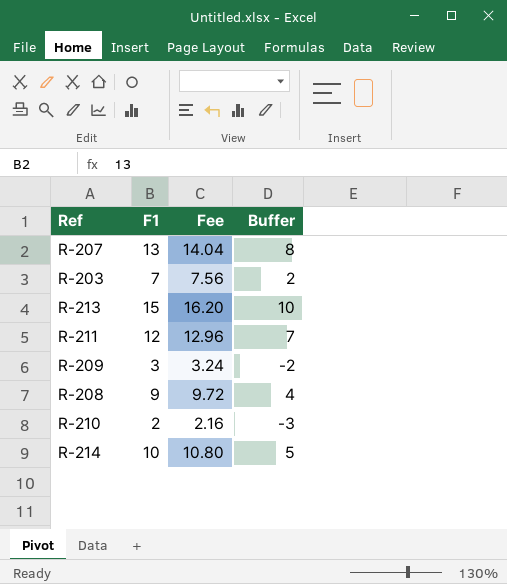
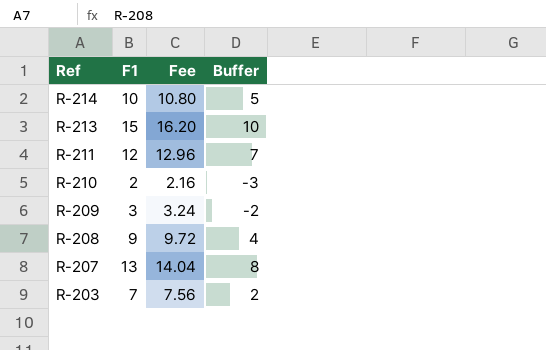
row order: none -> Ref descending

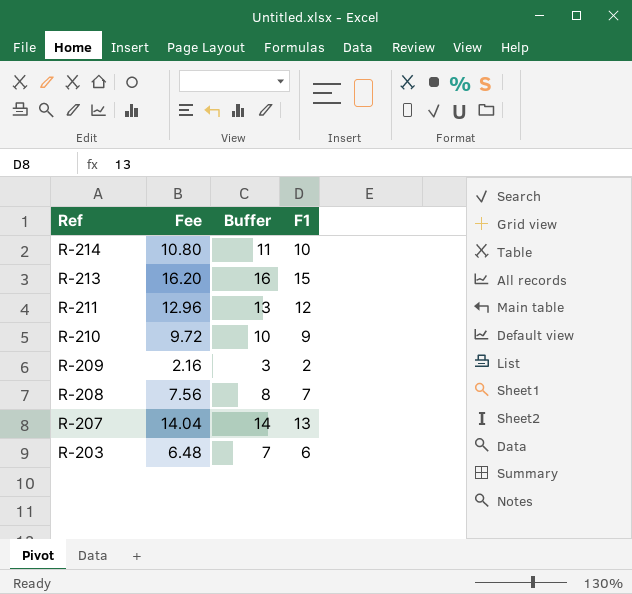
column Buffer | formula: [F1] - 5 -> [F1] + 1
column F1 | position: 2 -> 4
R-210 | Fee: 2.16 -> 9.72
R-210 | F1: 2 -> 9
R-209 | Fee: 3.24 -> 2.16
R-209 | F1: 3 -> 2
R-208 | Fee: 9.72 -> 7.56
R-208 | F1: 9 -> 7
R-203 | Fee: 7.56 -> 6.48
R-203 | F1: 7 -> 6

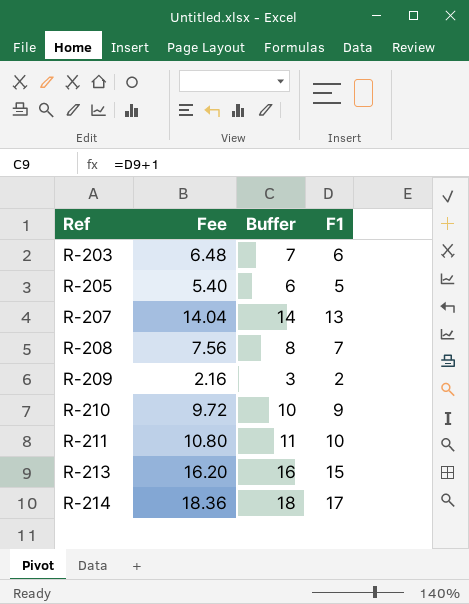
row order: Ref descending -> Ref ascending
row R-205: none -> 5.40 | 6 | 5
R-211 | Fee: 12.96 -> 10.80
R-211 | Buffer: 13 -> 11
R-211 | F1: 12 -> 10
R-214 | Fee: 10.80 -> 18.36
R-214 | Buffer: 11 -> 18
R-214 | F1: 10 -> 17

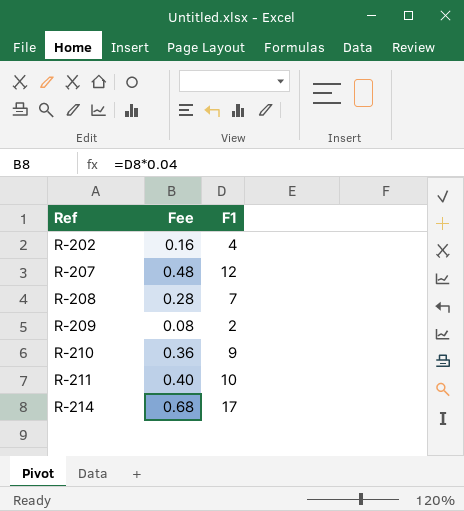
column Buffer | formula: [F1] + 1 -> none
column Fee | formula: [F1] * 1.08 -> [F1] * 0.04
row R-203: 6.48 | 7 | 6 -> none
row R-205: 5.40 | 6 | 5 -> none
row R-213: 16.20 | 16 | 15 -> none
row R-202: none -> 0.16 | 4
R-207 | F1: 13 -> 12

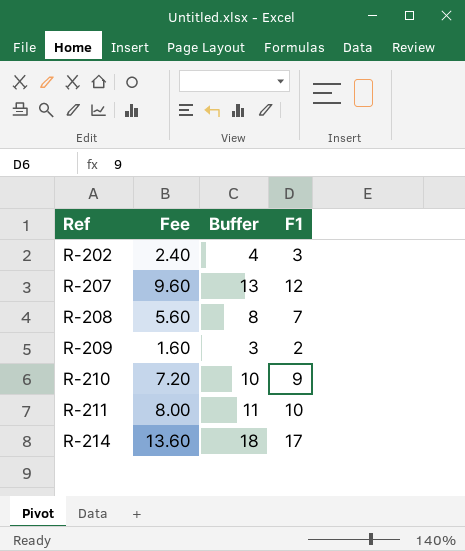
column Fee | formula: [F1] * 0.04 -> [F1] * 0.8
column Buffer | formula: none -> [F1] + 1
R-202 | F1: 4 -> 3

